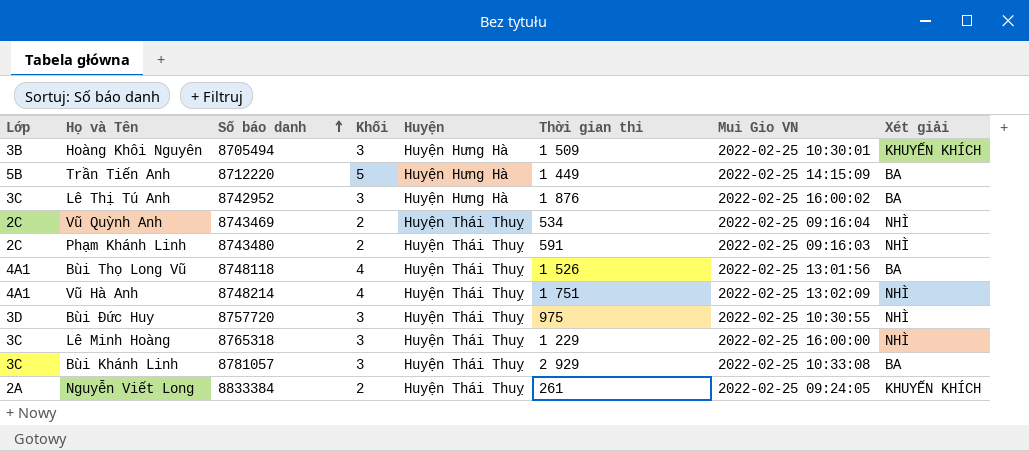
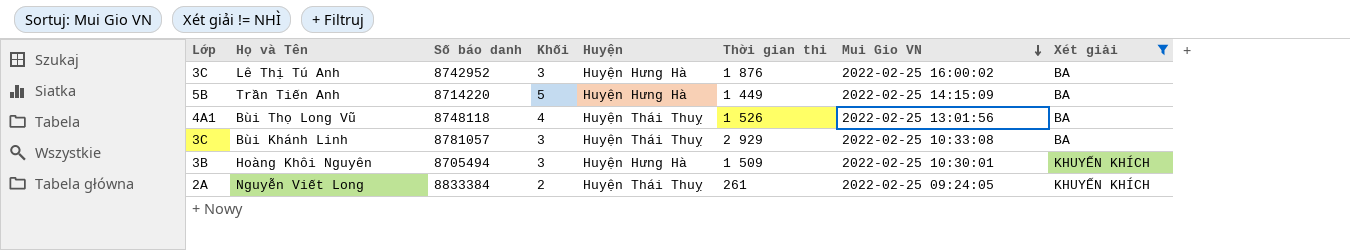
filter: none -> Xét giải != NHÌ
row order: Số báo danh ascending -> Mui Gio VN descending
Trần Tiến Anh | Số báo danh: 8712220 -> 8714220

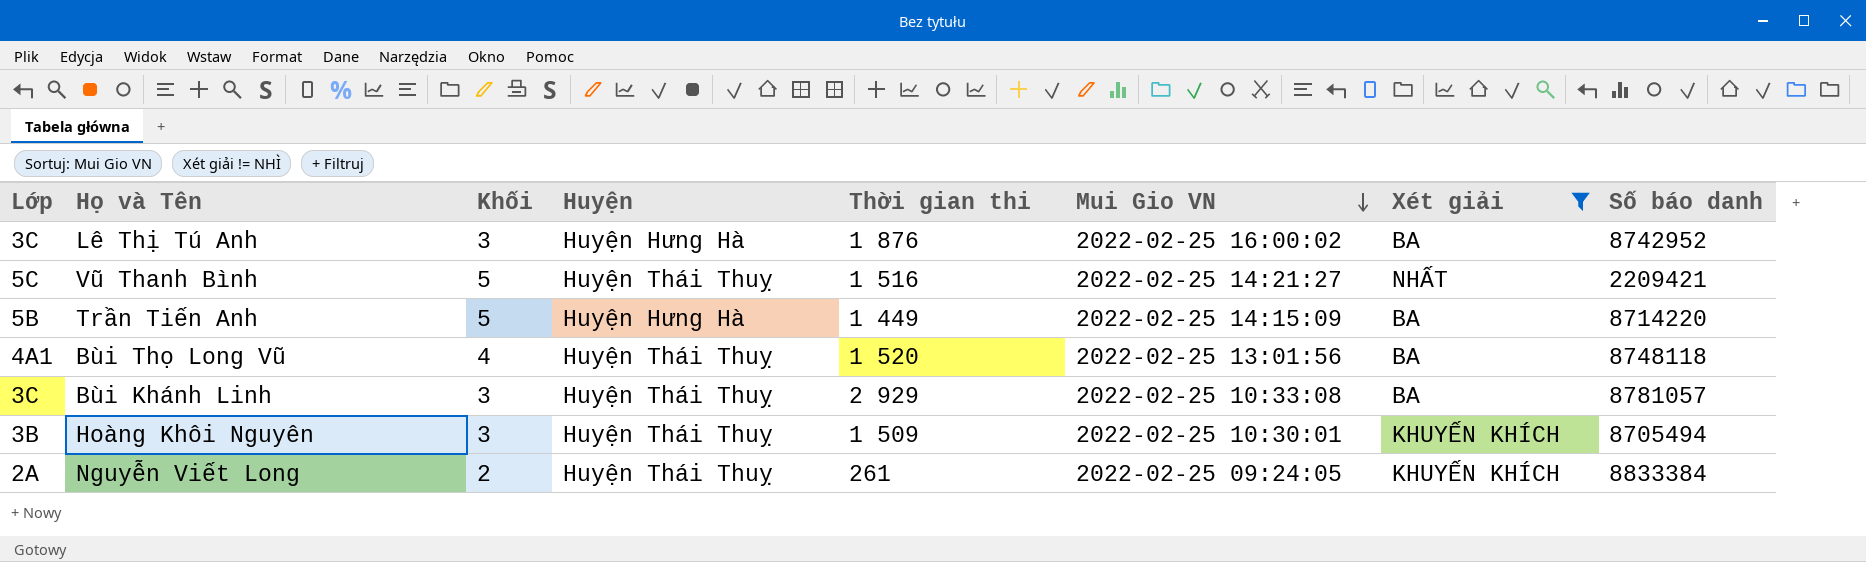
column Số báo danh | position: 3 -> 8
row Vũ Thanh Bình: none -> 5C | 5 | Huyện Thái Thuỵ | 1 516 | 2022-02-25 14:21:27 | NHẤT | 2209421
Bùi Thọ Long Vũ | Thời gian thi: 1 526 -> 1 520
Hoàng Khôi Nguyên | Huyện: Huyện Hưng Hà -> Huyện Thái Thuỵ

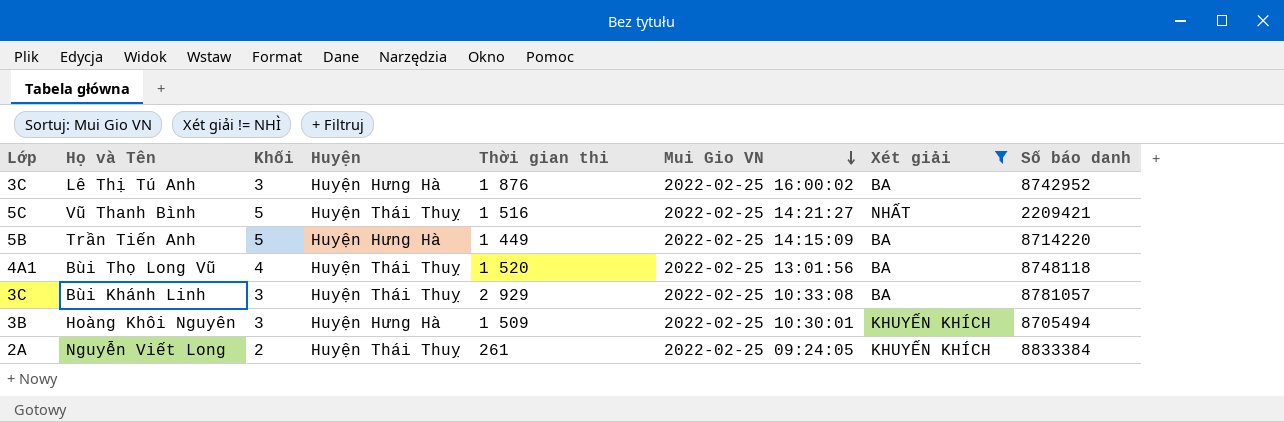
Hoàng Khôi Nguyên | Huyện: Huyện Thái Thuỵ -> Huyện Hưng Hà

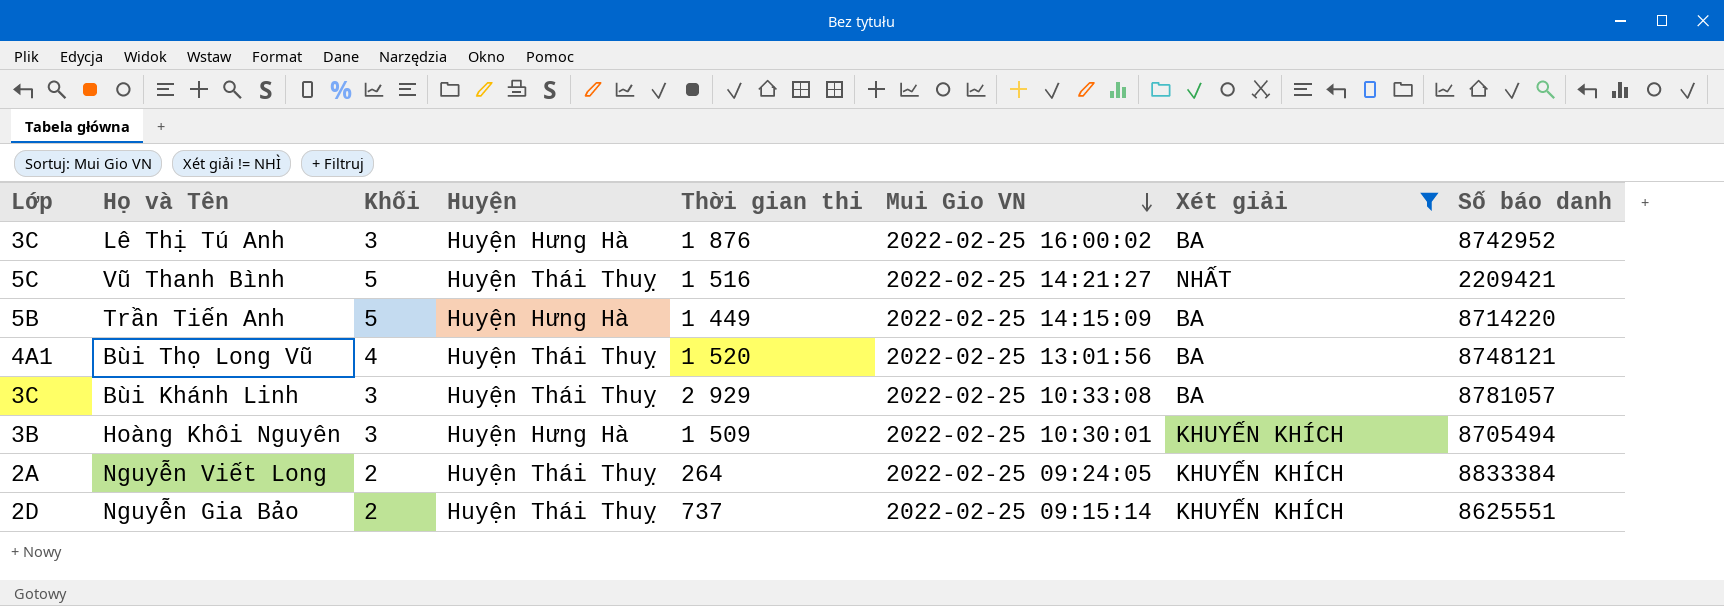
Bùi Thọ Long Vũ | Số báo danh: 8748118 -> 8748121
Nguyễn Viết Long | Thời gian thi: 261 -> 264
row Nguyễn Gia Bảo: none -> 2D | 2 | Huyện Thái Thuỵ | 737 | 2022-02-25 09:15:14 | KHUYẾN KHÍCH | 8625551

